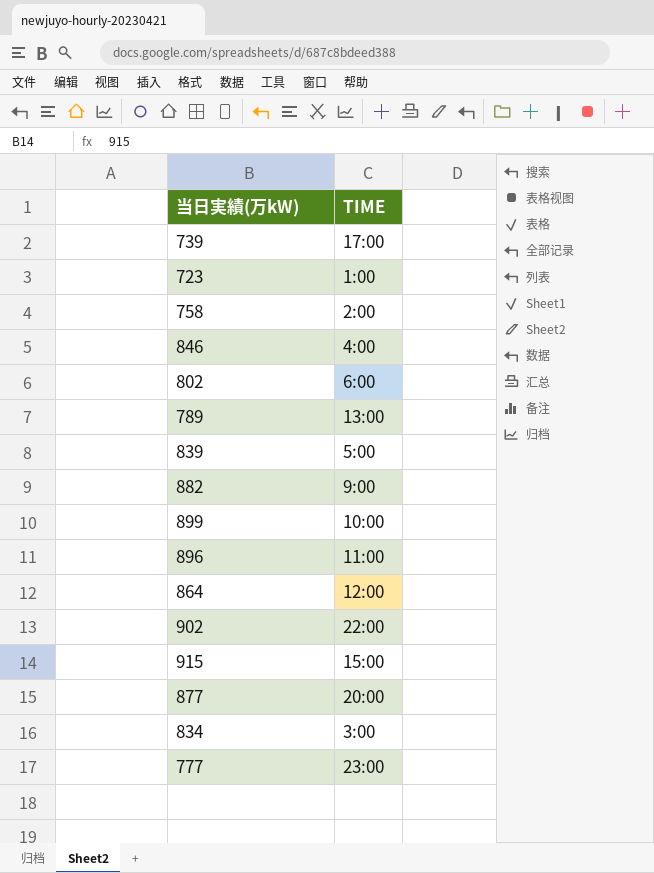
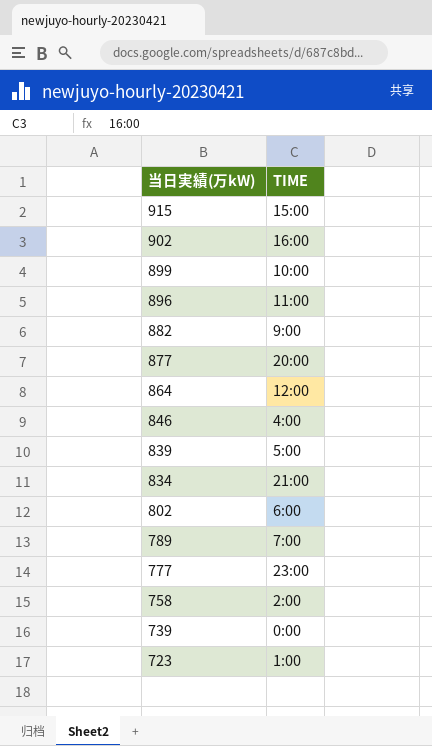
row order: none -> 当日実績(万kW) descending
902 | TIME: 22:00 -> 16:00
834 | TIME: 3:00 -> 21:00
789 | TIME: 13:00 -> 7:00
739 | TIME: 17:00 -> 0:00

